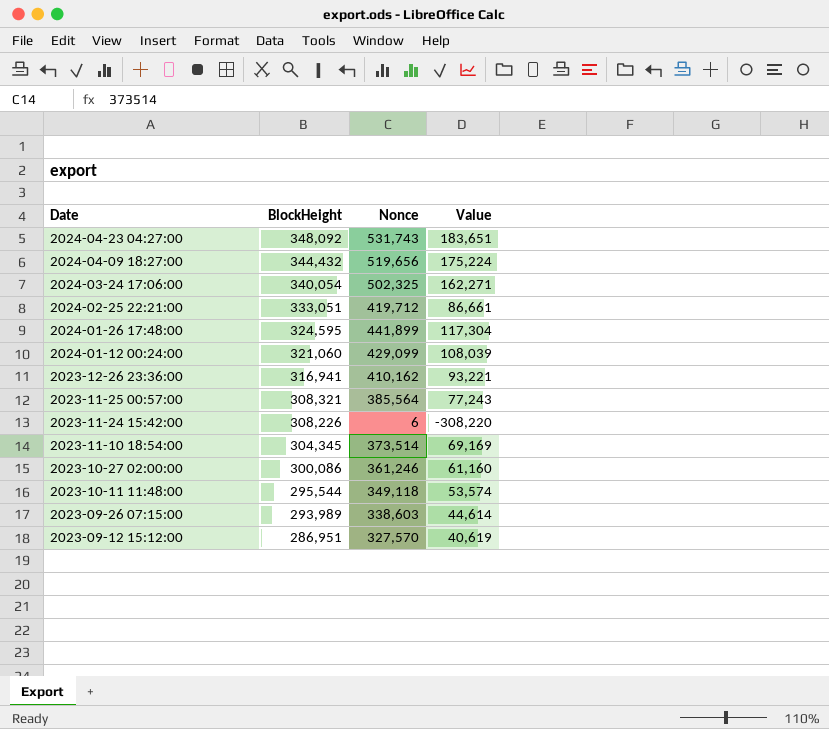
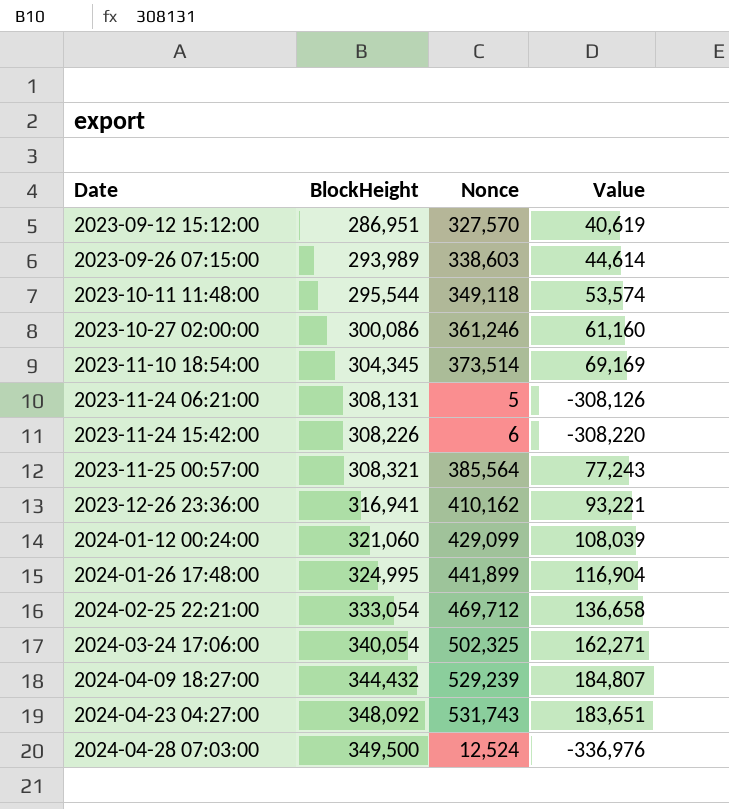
row order: Date descending -> Date ascending
row 2023-11-24 06:21:00: none -> 308,131 | 5 | -308,126
2024-01-26 17:48:00 | BlockHeight: 324,595 -> 324,995
2024-01-26 17:48:00 | Value: 117,304 -> 116,904
2024-02-25 22:21:00 | BlockHeight: 333,051 -> 333,054
2024-02-25 22:21:00 | Nonce: 419,712 -> 469,712
2024-02-25 22:21:00 | Value: 86,661 -> 136,658
2024-04-09 18:27:00 | Nonce: 519,656 -> 529,239
2024-04-09 18:27:00 | Value: 175,224 -> 184,807
row 2024-04-28 07:03:00: none -> 349,500 | 12,524 | -336,976

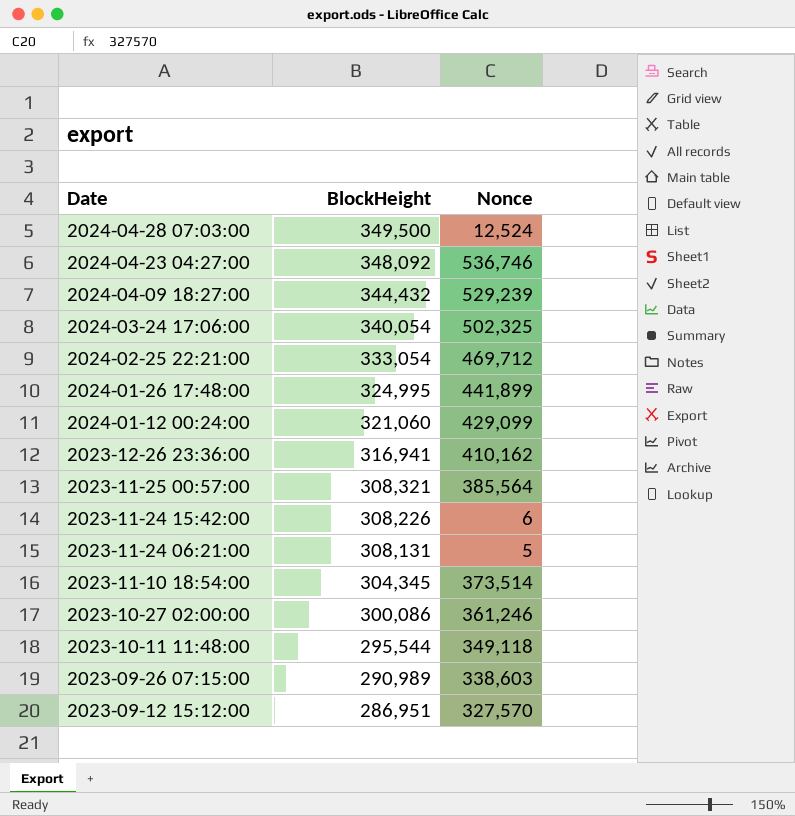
row order: Date ascending -> Date descending
column Value | formula: [Nonce] - [BlockHeight] -> none
2024-04-23 04:27:00 | Nonce: 531,743 -> 536,746
2023-09-26 07:15:00 | BlockHeight: 293,989 -> 290,989

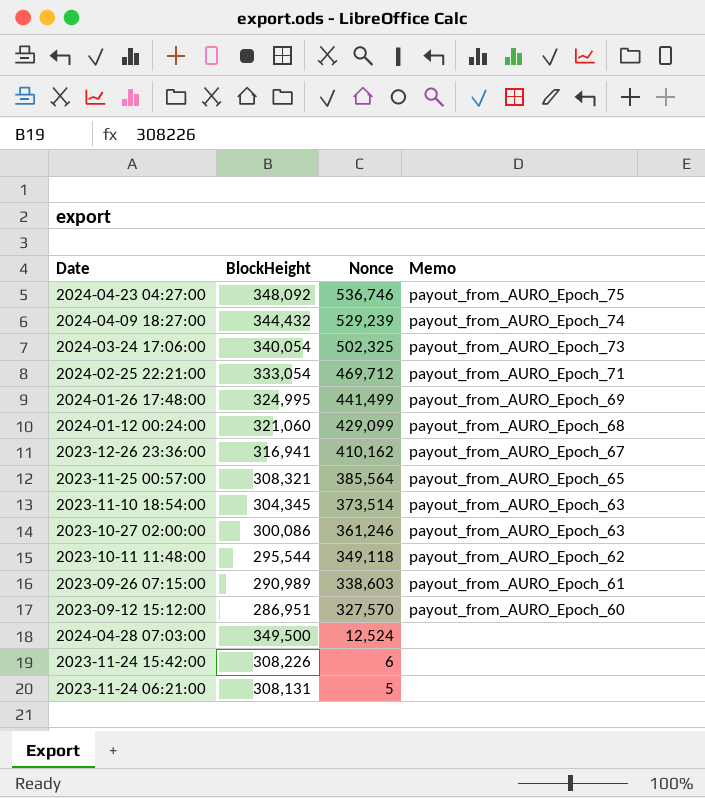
row order: Date descending -> Nonce descending
column Memo | position: none -> 4
2024-01-26 17:48:00 | Nonce: 441,899 -> 441,499

